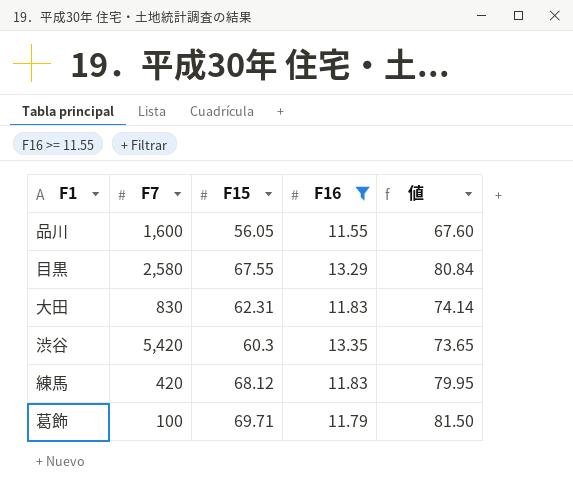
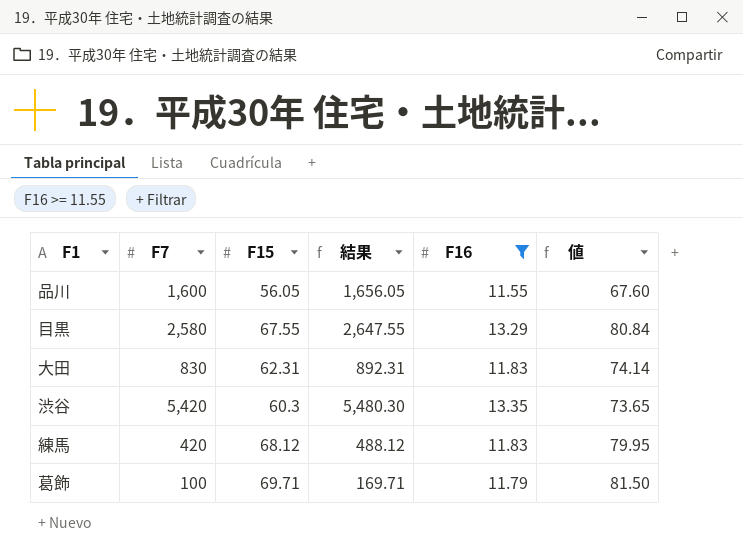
column 結果 | formula: none -> [F7] + [F15]

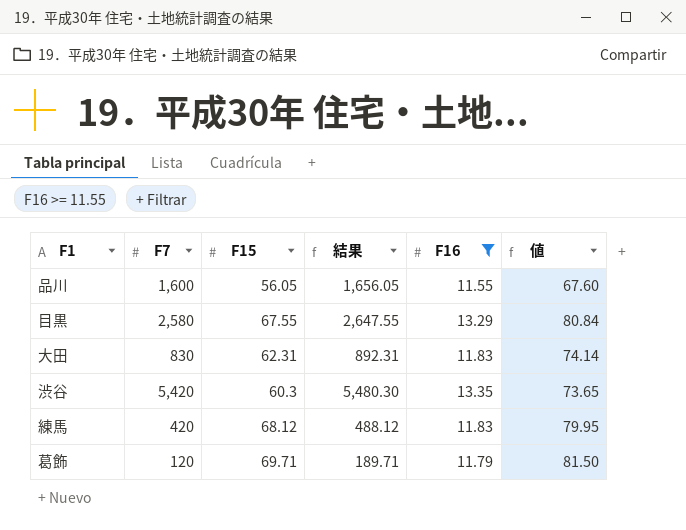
葛飾 | F7: 100 -> 120
葛飾 | 結果: 169.71 -> 189.71

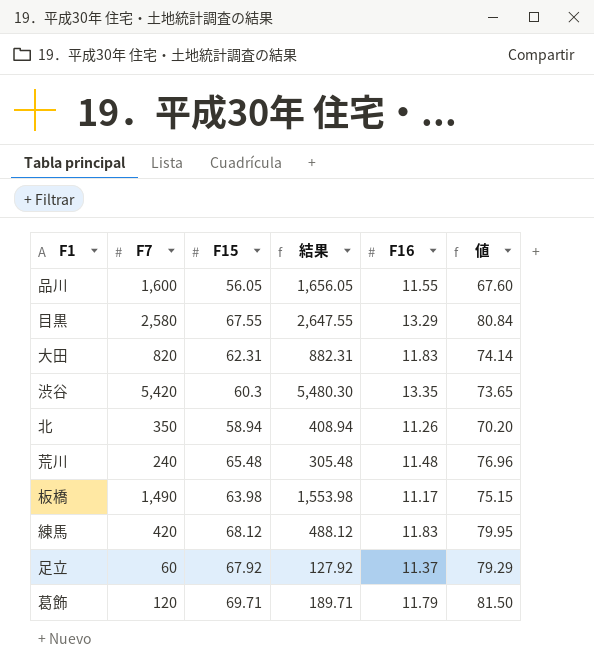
filter: F16 >= 11.55 -> none
大田 | F7: 830 -> 820
大田 | 結果: 892.31 -> 882.31

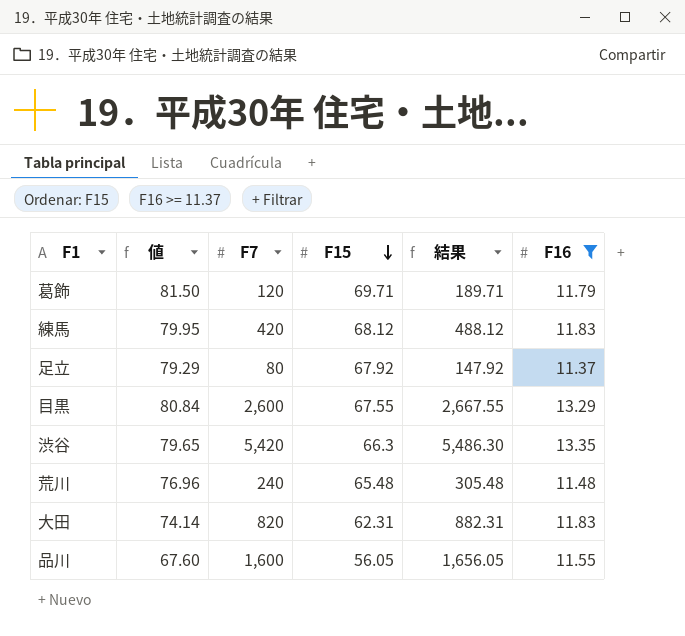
filter: none -> F16 >= 11.37
row order: none -> F15 descending
column 値 | position: 6 -> 2
足立 | F7: 60 -> 80
足立 | 結果: 127.92 -> 147.92
目黒 | F7: 2,580 -> 2,600
目黒 | 結果: 2,647.55 -> 2,667.55
渋谷 | 値: 73.65 -> 79.65
渋谷 | F15: 60.3 -> 66.3
渋谷 | 結果: 5,480.30 -> 5,486.30

